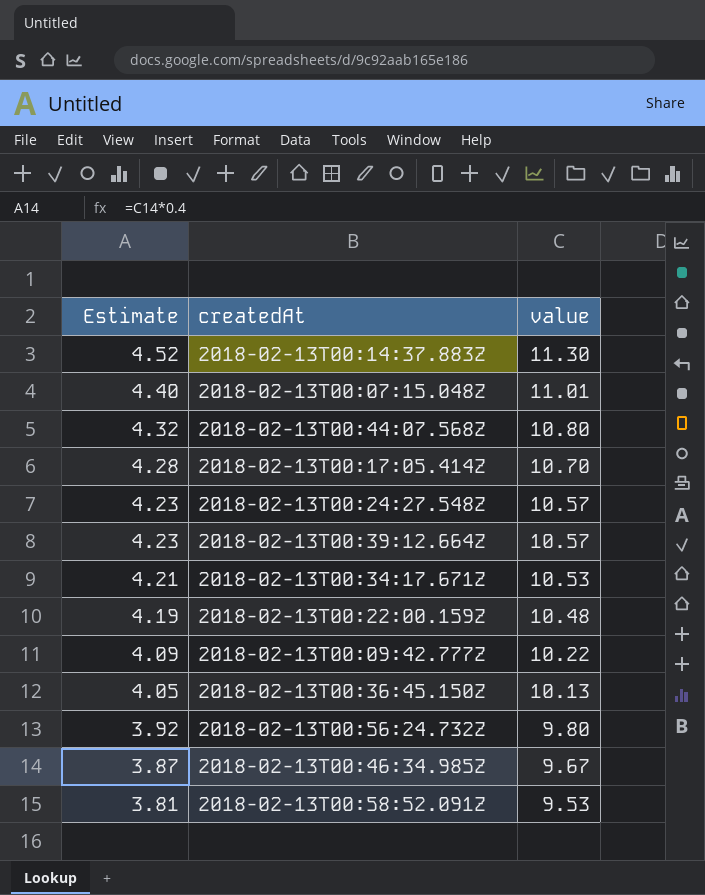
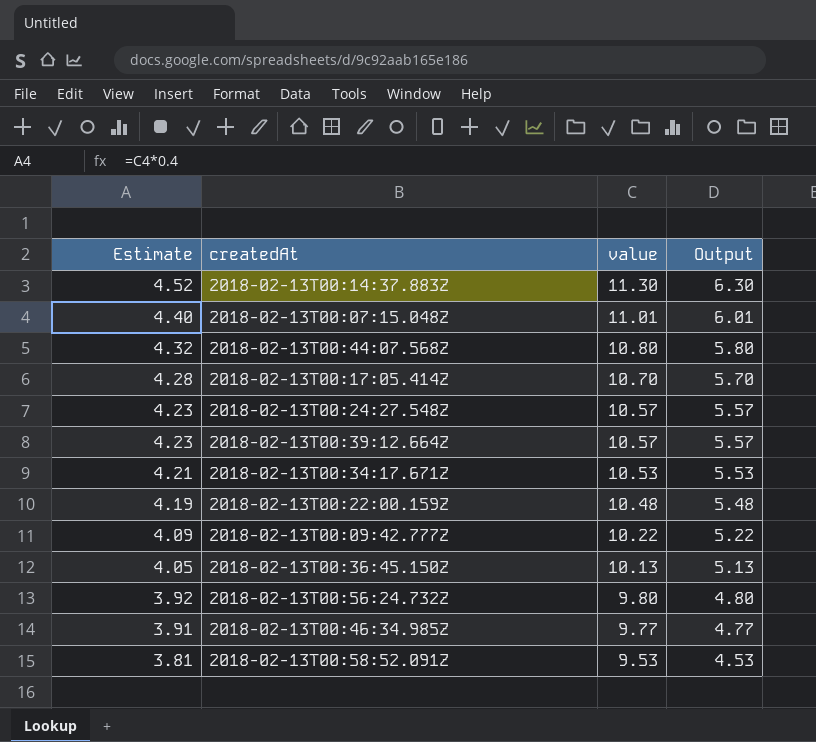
column Output | formula: none -> [value] - 5
2018-02-13T00:46:34.985Z | Estimate: 3.87 -> 3.91
2018-02-13T00:46:34.985Z | value: 9.67 -> 9.77

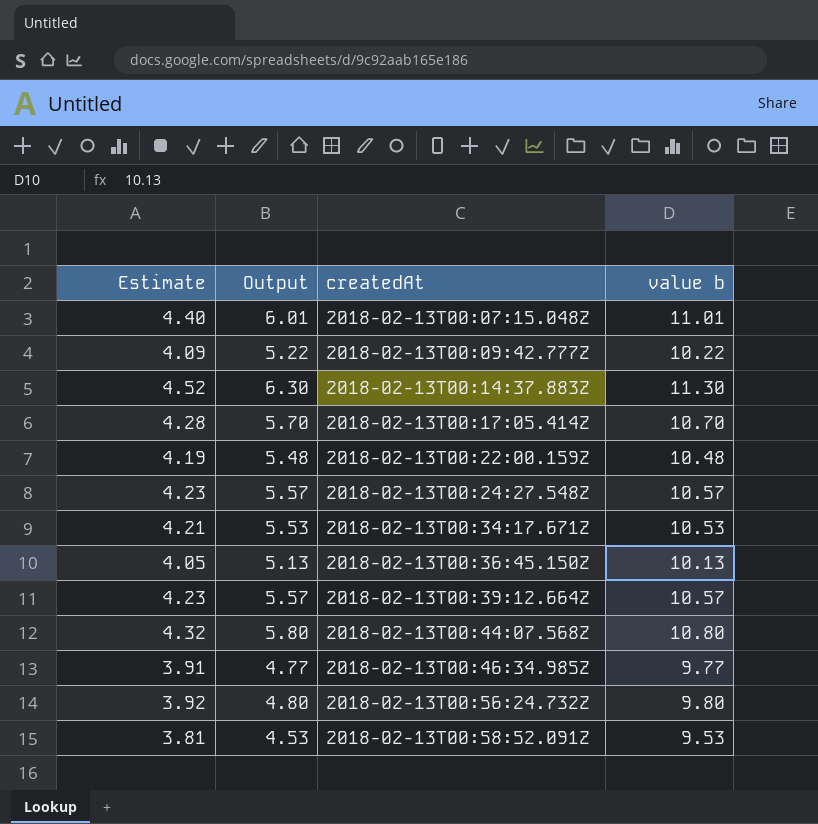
row order: Estimate descending -> createdAt ascending
column Output | position: 4 -> 2
column name: value -> value b

